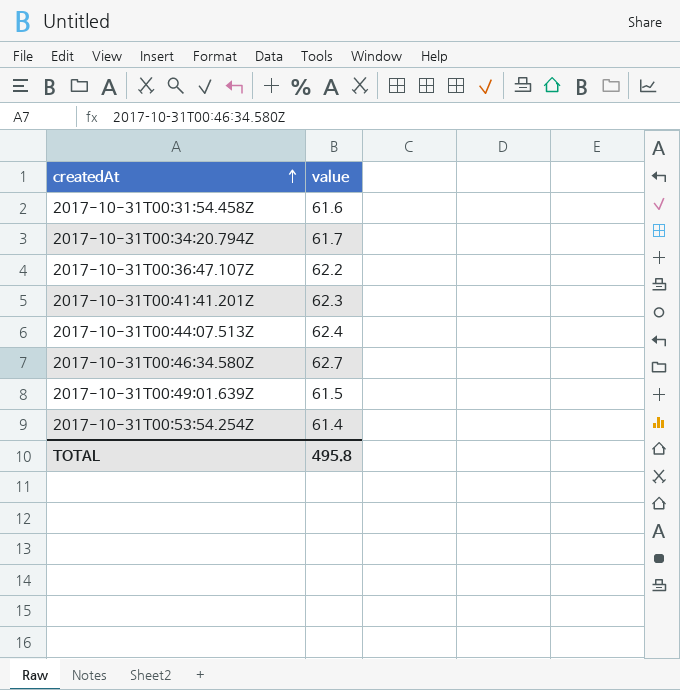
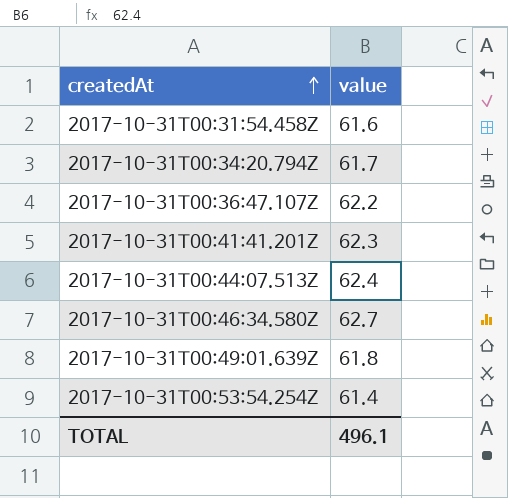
2017-10-31T00:49:01.639Z | value: 61.5 -> 61.8
TOTAL | value: 495.8 -> 496.1

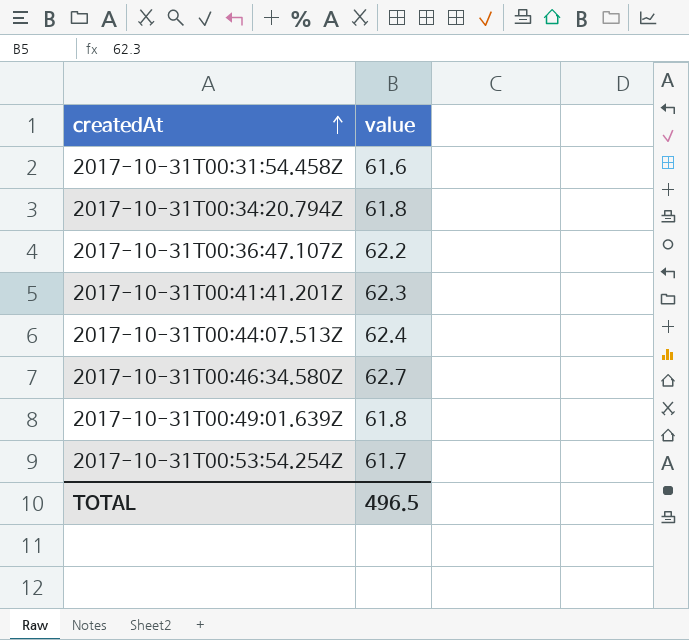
2017-10-31T00:34:20.794Z | value: 61.7 -> 61.8
2017-10-31T00:53:54.254Z | value: 61.4 -> 61.7
TOTAL | value: 496.1 -> 496.5

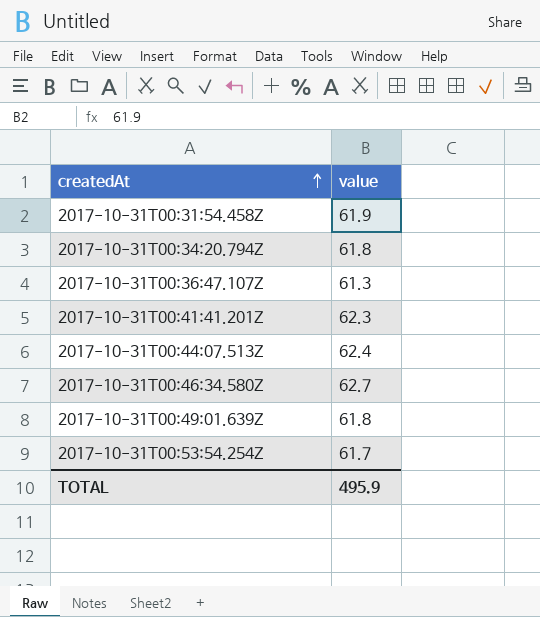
2017-10-31T00:31:54.458Z | value: 61.6 -> 61.9
2017-10-31T00:36:47.107Z | value: 62.2 -> 61.3
TOTAL | value: 496.5 -> 495.9

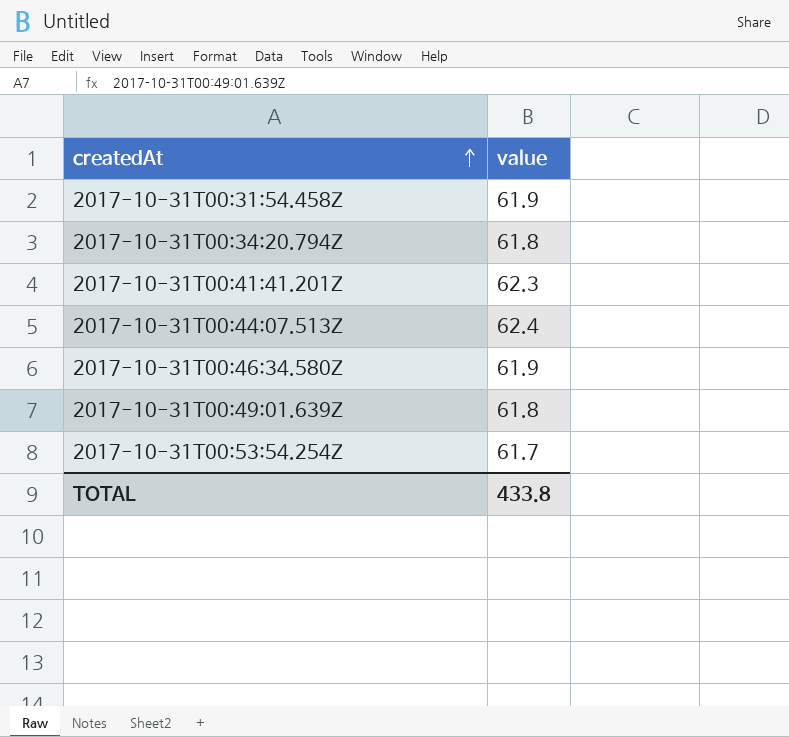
row 2017-10-31T00:36:47.107Z: 61.3 -> none
2017-10-31T00:46:34.580Z | value: 62.7 -> 61.9
TOTAL | value: 495.9 -> 433.8

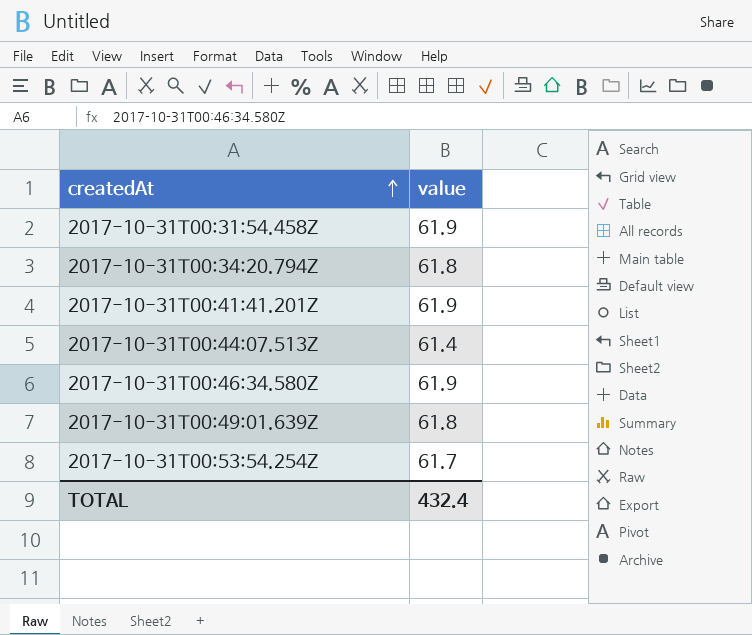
2017-10-31T00:41:41.201Z | value: 62.3 -> 61.9
2017-10-31T00:44:07.513Z | value: 62.4 -> 61.4
TOTAL | value: 433.8 -> 432.4

